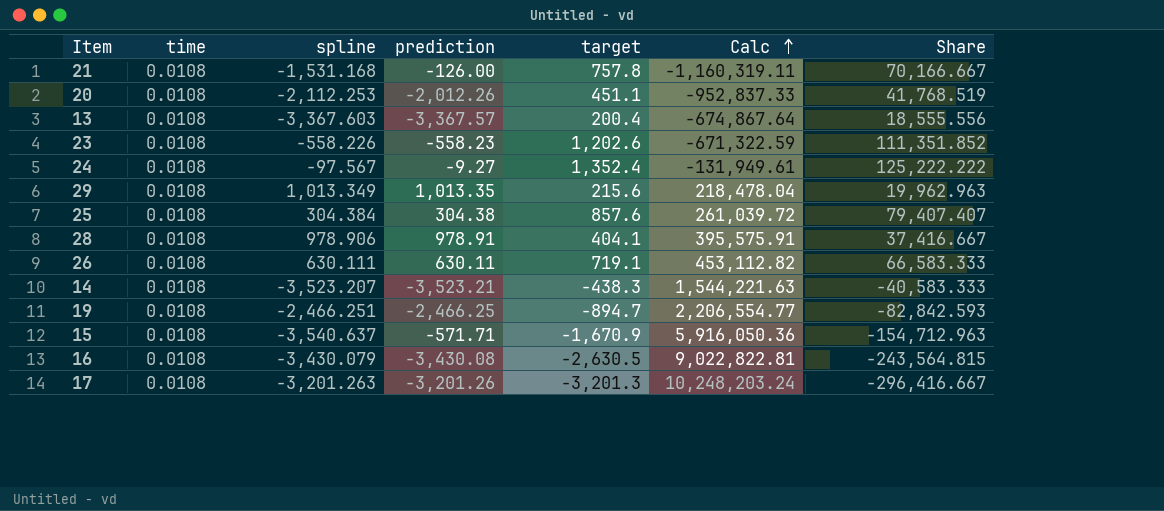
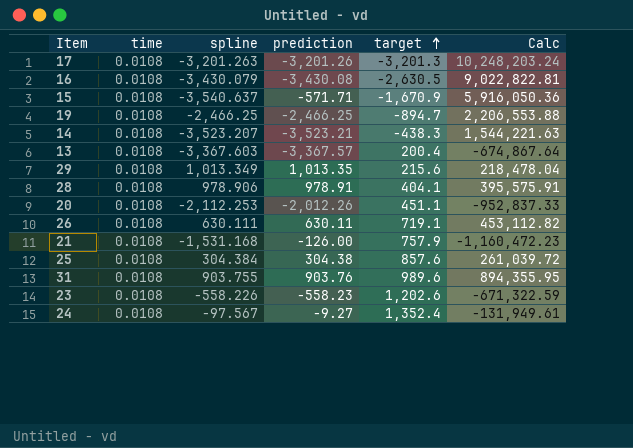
row order: Calc ascending -> target ascending
column Share | formula: [target] / [time] -> none
19 | spline: -2,466.251 -> -2,466.25
19 | Calc: 2,206,554.77 -> 2,206,553.88
21 | target: 757.8 -> 757.9
21 | Calc: -1,160,319.11 -> -1,160,472.23
row 31: none -> 0.0108 | 903.755 | 903.76 | 989.6 | 894,355.95

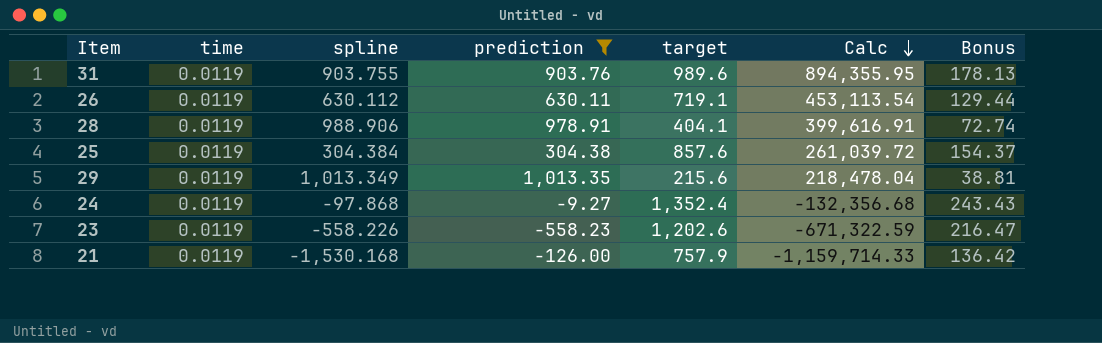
filter: none -> prediction >= -558.23
row order: target ascending -> Calc descending
column Bonus | formula: none -> [target] * 0.18
31 | time: 0.0108 -> 0.0119
26 | time: 0.0108 -> 0.0119
26 | spline: 630.111 -> 630.112
26 | Calc: 453,112.82 -> 453,113.54
28 | time: 0.0108 -> 0.0119
28 | spline: 978.906 -> 988.906
28 | Calc: 395,575.91 -> 399,616.91
25 | time: 0.0108 -> 0.0119
29 | time: 0.0108 -> 0.0119
24 | time: 0.0108 -> 0.0119
24 | spline: -97.567 -> -97.868
24 | Calc: -131,949.61 -> -132,356.68
23 | time: 0.0108 -> 0.0119
21 | time: 0.0108 -> 0.0119
21 | spline: -1,531.168 -> -1,530.168
21 | Calc: -1,160,472.23 -> -1,159,714.33

